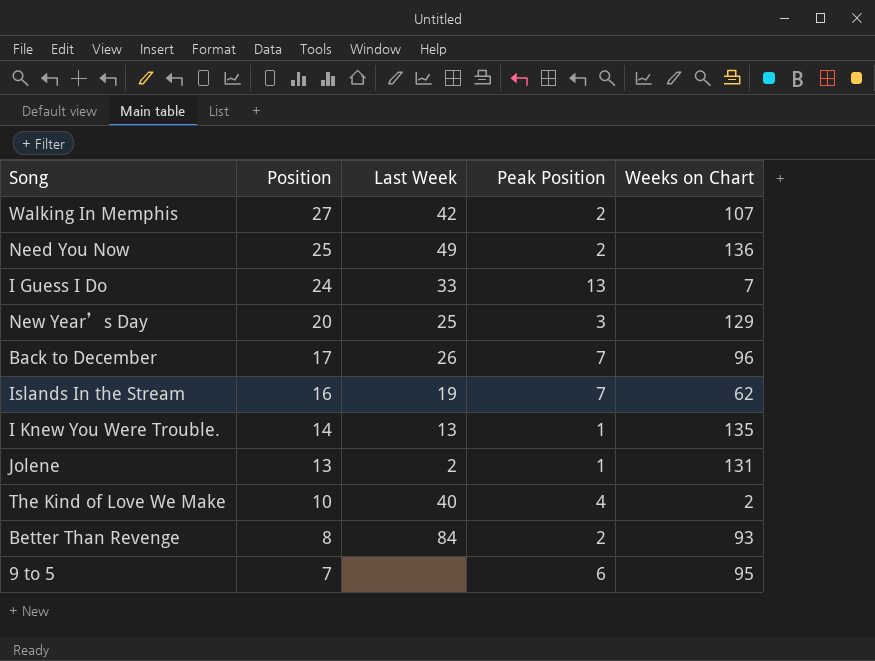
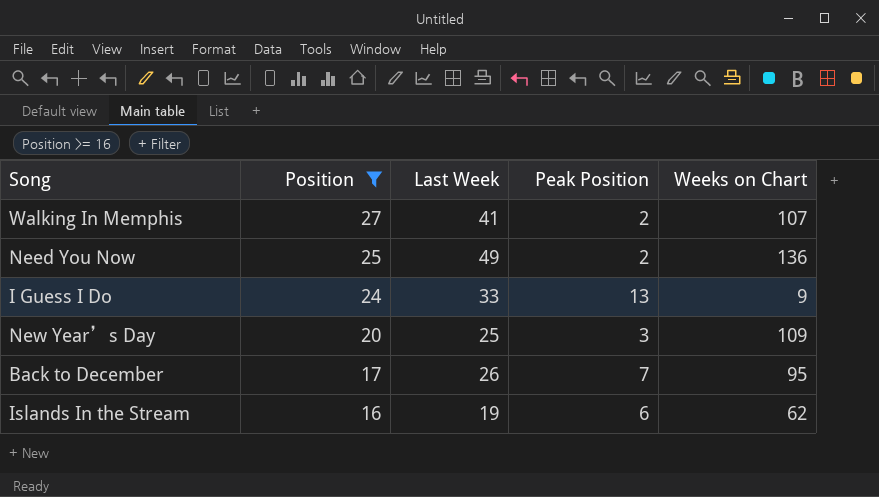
filter: none -> Position >= 16
Walking In Memphis | Last Week: 42 -> 41
I Guess I Do | Weeks on Chart: 7 -> 9
New Year’s Day | Weeks on Chart: 129 -> 109
Back to December | Weeks on Chart: 96 -> 95
Islands In the Stream | Peak Position: 7 -> 6

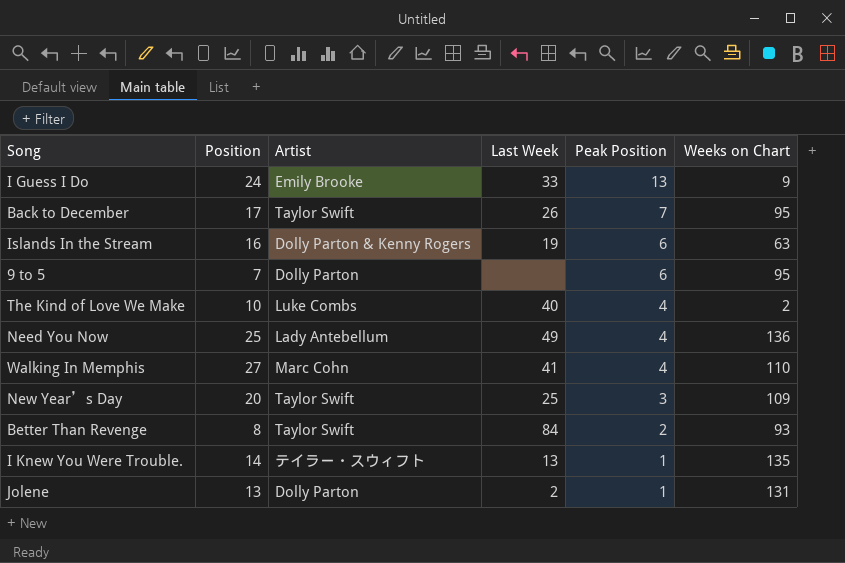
filter: Position >= 16 -> none
row order: Position descending -> Peak Position descending
column Artist | position: none -> 3
Islands In the Stream | Weeks on Chart: 62 -> 63
Need You Now | Peak Position: 2 -> 4
Walking In Memphis | Peak Position: 2 -> 4
Walking In Memphis | Weeks on Chart: 107 -> 110

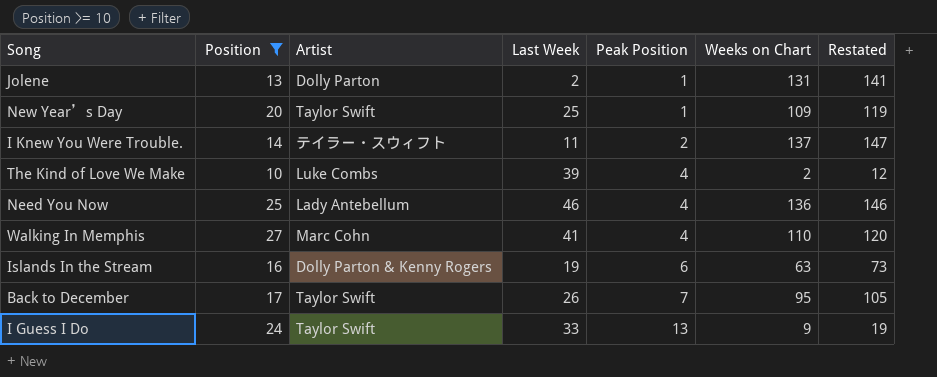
filter: none -> Position >= 10
row order: Peak Position descending -> Peak Position ascending
column Restated | formula: none -> [Weeks on Chart] + 10
New Year’s Day | Peak Position: 3 -> 1
I Knew You Were Trouble. | Last Week: 13 -> 11
I Knew You Were Trouble. | Peak Position: 1 -> 2
I Knew You Were Trouble. | Weeks on Chart: 135 -> 137
The Kind of Love We Make | Last Week: 40 -> 39
Need You Now | Last Week: 49 -> 46
I Guess I Do | Artist: Emily Brooke -> Taylor Swift

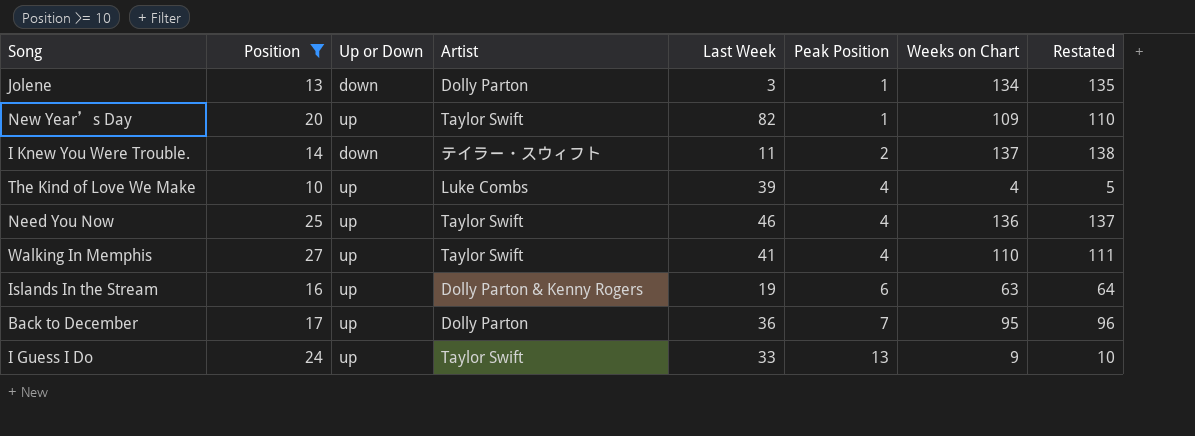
column Up or Down | position: none -> 3
column Restated | formula: [Weeks on Chart] + 10 -> [Weeks on Chart] + 1
Jolene | Last Week: 2 -> 3
Jolene | Weeks on Chart: 131 -> 134
New Year’s Day | Last Week: 25 -> 82
The Kind of Love We Make | Weeks on Chart: 2 -> 4
Need You Now | Artist: Lady Antebellum -> Taylor Swift
Walking In Memphis | Artist: Marc Cohn -> Taylor Swift
Back to December | Artist: Taylor Swift -> Dolly Parton
Back to December | Last Week: 26 -> 36

